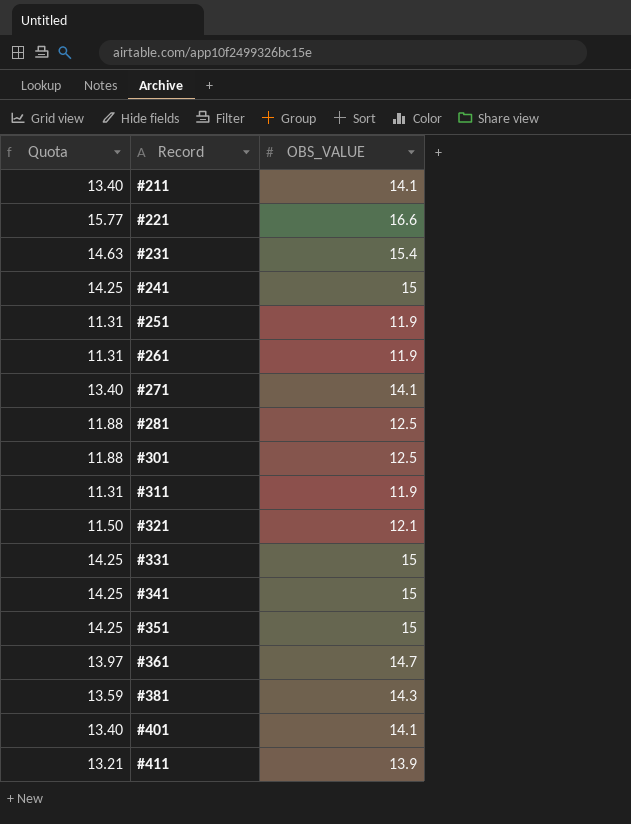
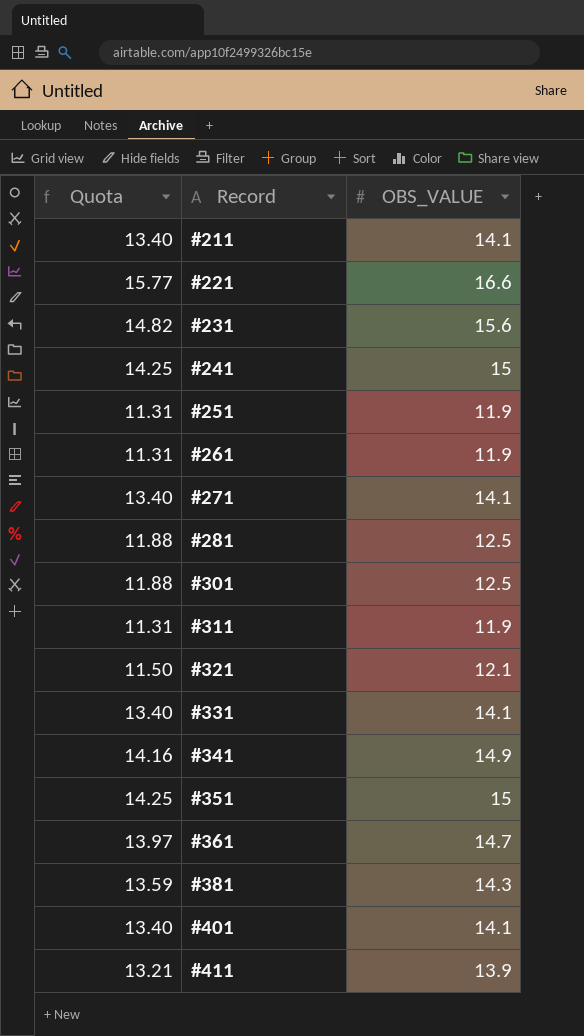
#231 | Quota: 14.63 -> 14.82
#231 | OBS_VALUE: 15.4 -> 15.6
#331 | Quota: 14.25 -> 13.40
#331 | OBS_VALUE: 15 -> 14.1
#341 | Quota: 14.25 -> 14.16
#341 | OBS_VALUE: 15 -> 14.9

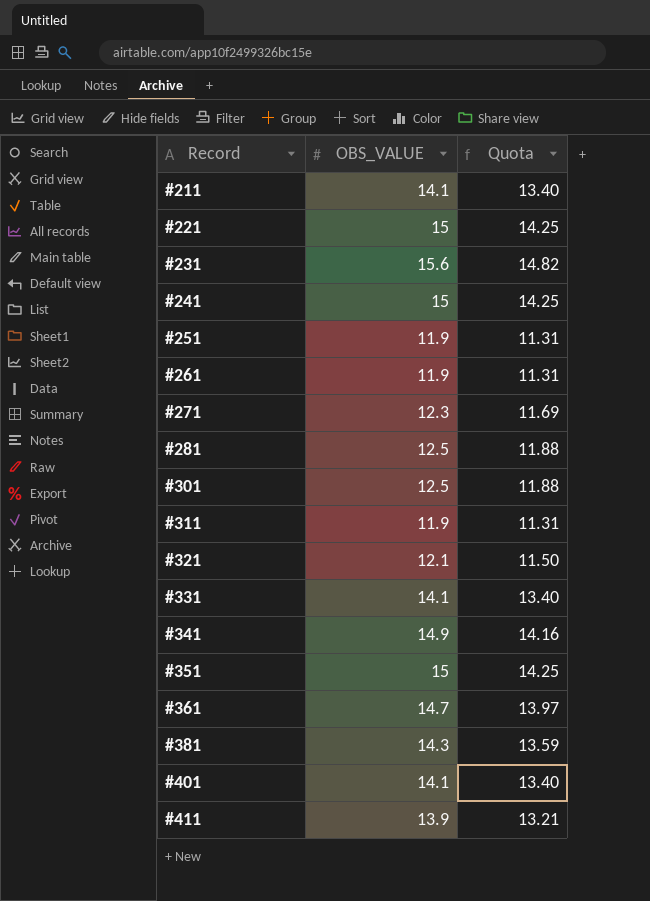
column Quota | position: 1 -> 3
#221 | OBS_VALUE: 16.6 -> 15
#221 | Quota: 15.77 -> 14.25
#271 | OBS_VALUE: 14.1 -> 12.3
#271 | Quota: 13.40 -> 11.69

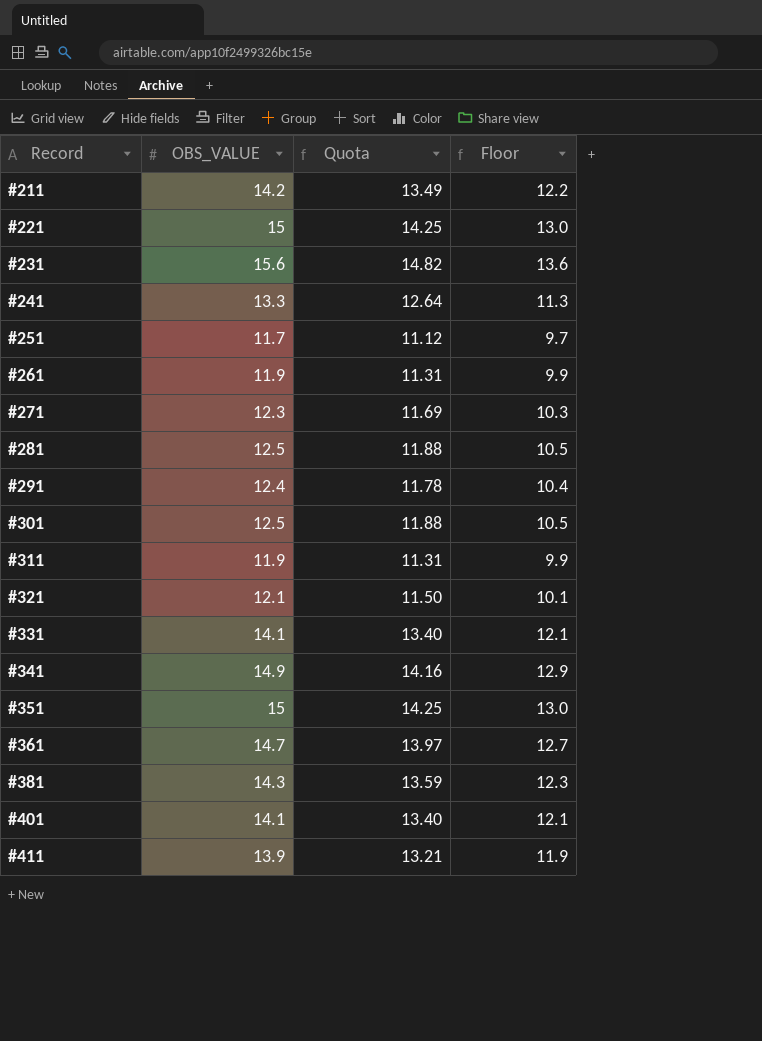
column Floor | formula: none -> [OBS_VALUE] - 2
#211 | OBS_VALUE: 14.1 -> 14.2
#211 | Quota: 13.40 -> 13.49
#241 | OBS_VALUE: 15 -> 13.3
#241 | Quota: 14.25 -> 12.64
#251 | OBS_VALUE: 11.9 -> 11.7
#251 | Quota: 11.31 -> 11.12
row #291: none -> 12.4 | 11.78 | 10.4

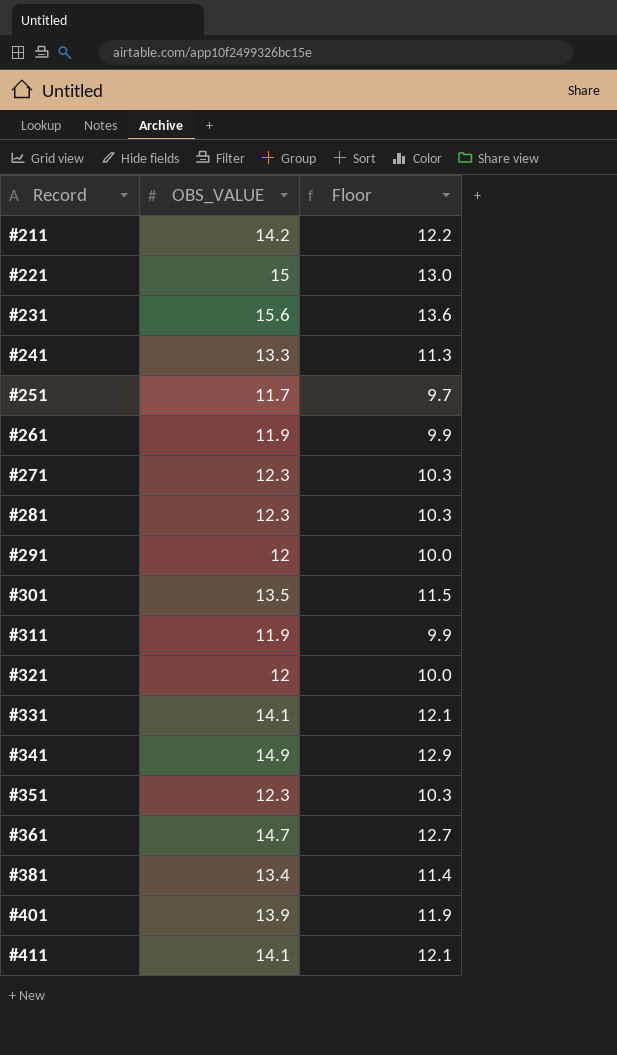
column Quota | formula: [OBS_VALUE] * 0.95 -> none
#281 | OBS_VALUE: 12.5 -> 12.3
#281 | Floor: 10.5 -> 10.3
#291 | OBS_VALUE: 12.4 -> 12
#291 | Floor: 10.4 -> 10.0
#301 | OBS_VALUE: 12.5 -> 13.5
#301 | Floor: 10.5 -> 11.5
#321 | OBS_VALUE: 12.1 -> 12
#321 | Floor: 10.1 -> 10.0
#351 | OBS_VALUE: 15 -> 12.3
#351 | Floor: 13.0 -> 10.3
#381 | OBS_VALUE: 14.3 -> 13.4
#381 | Floor: 12.3 -> 11.4
#401 | OBS_VALUE: 14.1 -> 13.9
#401 | Floor: 12.1 -> 11.9
#411 | OBS_VALUE: 13.9 -> 14.1
#411 | Floor: 11.9 -> 12.1

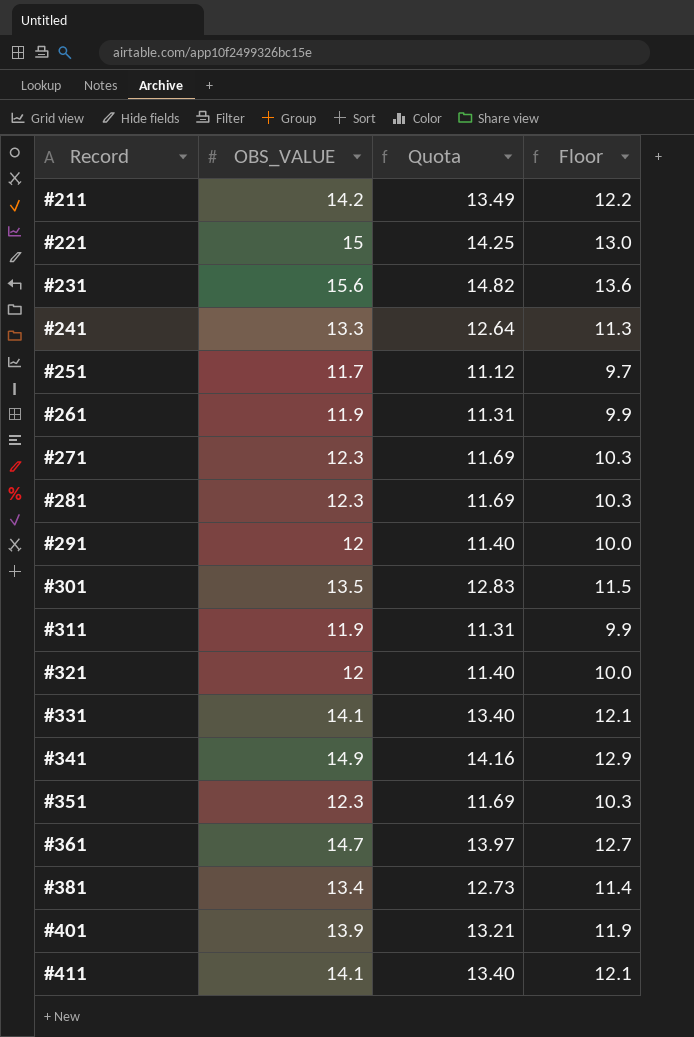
column Quota | formula: none -> [OBS_VALUE] * 0.95

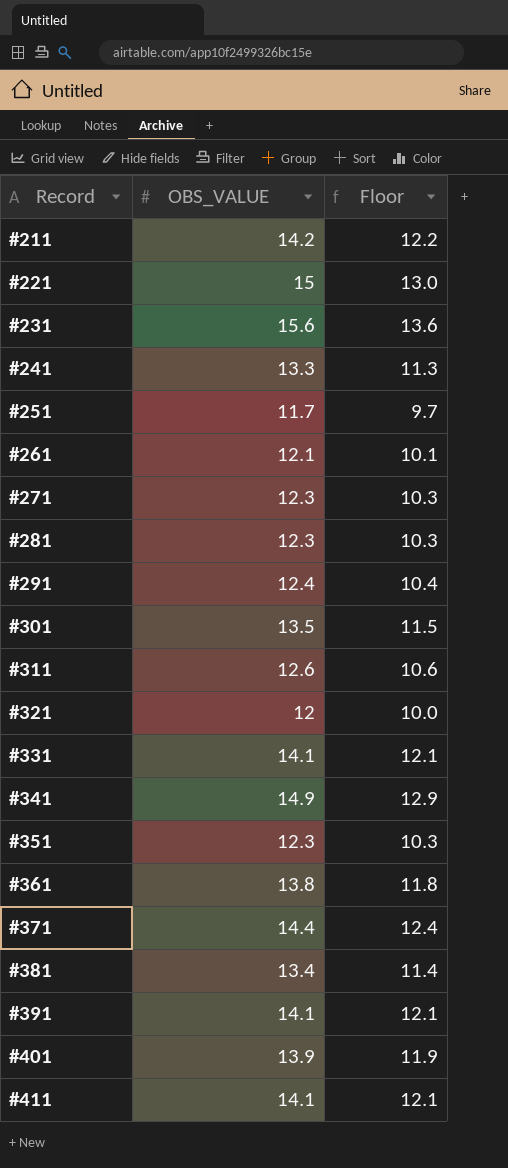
column Quota | formula: [OBS_VALUE] * 0.95 -> none
#261 | OBS_VALUE: 11.9 -> 12.1
#261 | Floor: 9.9 -> 10.1
#291 | OBS_VALUE: 12 -> 12.4
#291 | Floor: 10.0 -> 10.4
#311 | OBS_VALUE: 11.9 -> 12.6
#311 | Floor: 9.9 -> 10.6
#361 | OBS_VALUE: 14.7 -> 13.8
#361 | Floor: 12.7 -> 11.8
row #371: none -> 14.4 | 12.4
row #391: none -> 14.1 | 12.1

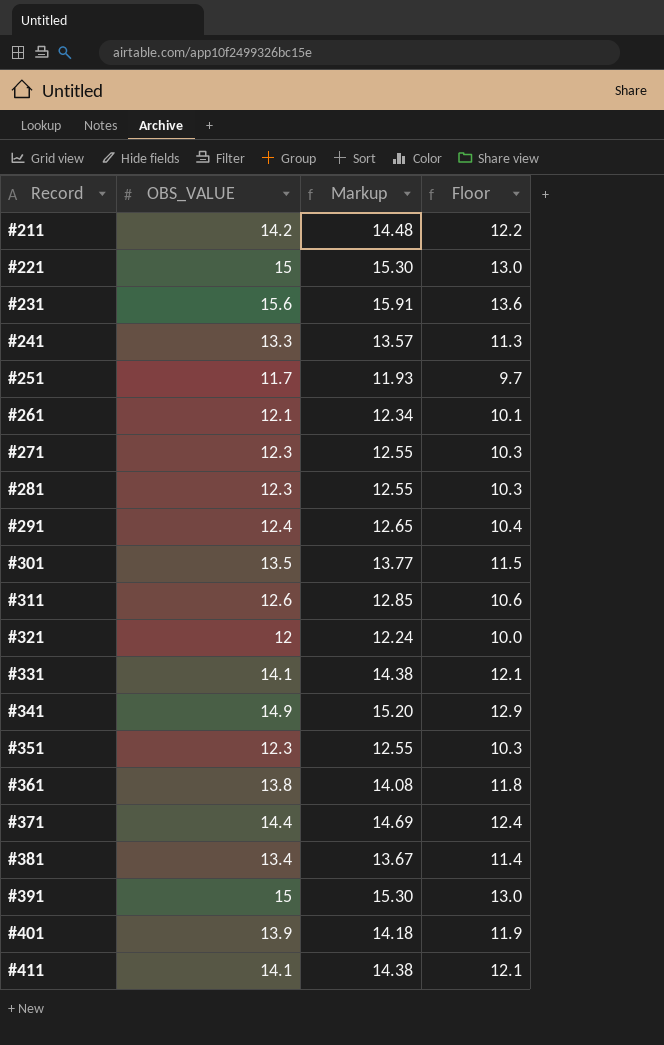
column Markup | formula: none -> [OBS_VALUE] * 1.02
#391 | OBS_VALUE: 14.1 -> 15
#391 | Floor: 12.1 -> 13.0

